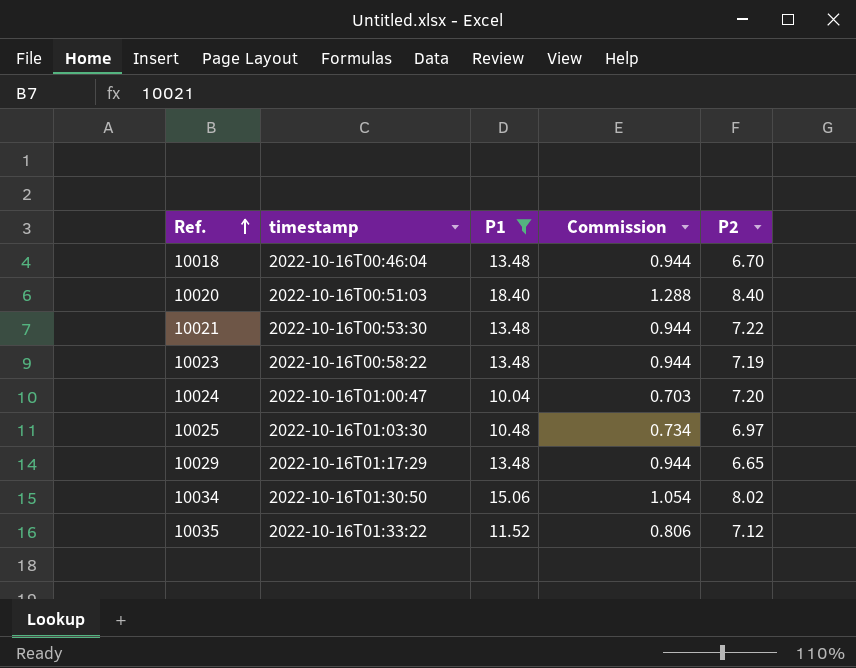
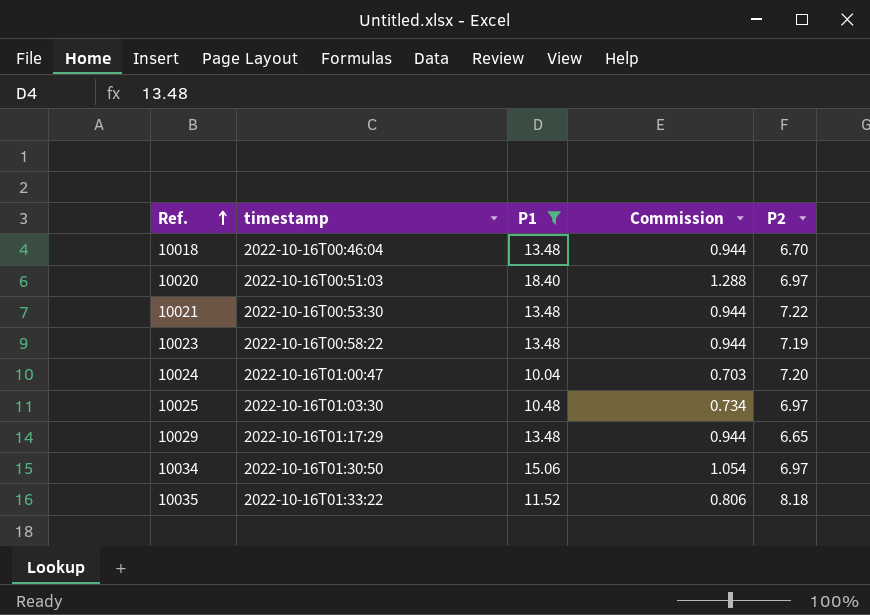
10020 | P2: 8.40 -> 6.97
10034 | P2: 8.02 -> 6.97
10035 | P2: 7.12 -> 8.18

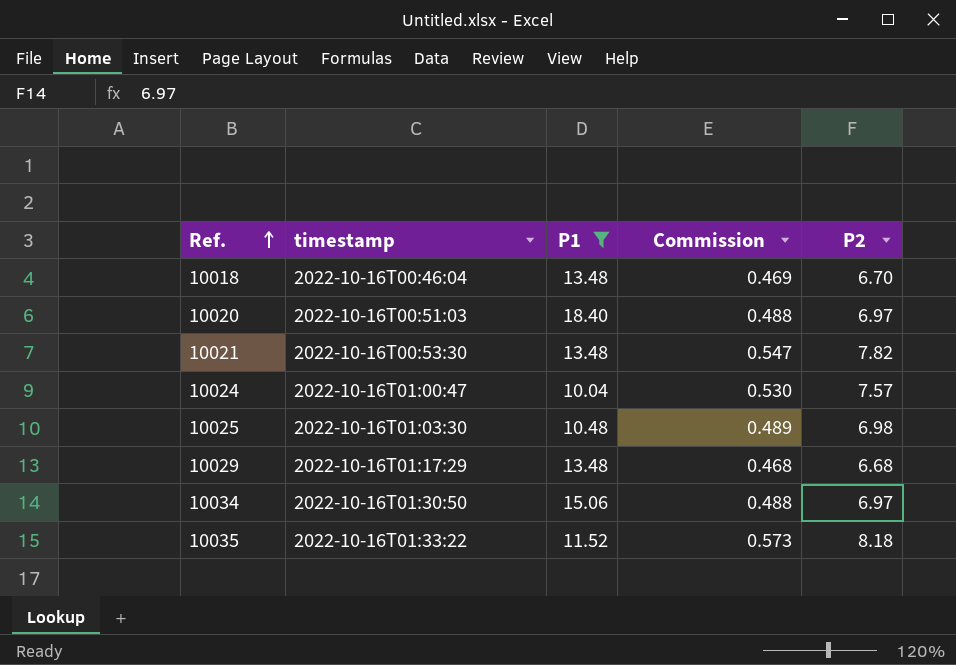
column Commission | formula: [P1] * 0.07 -> [P2] * 0.07
row 10023: 2022-10-16T00:58:22 | 13.48 | 0.944 | 7.19 -> none
10021 | P2: 7.22 -> 7.82
10024 | P2: 7.20 -> 7.57
10025 | P2: 6.97 -> 6.98
10029 | P2: 6.65 -> 6.68

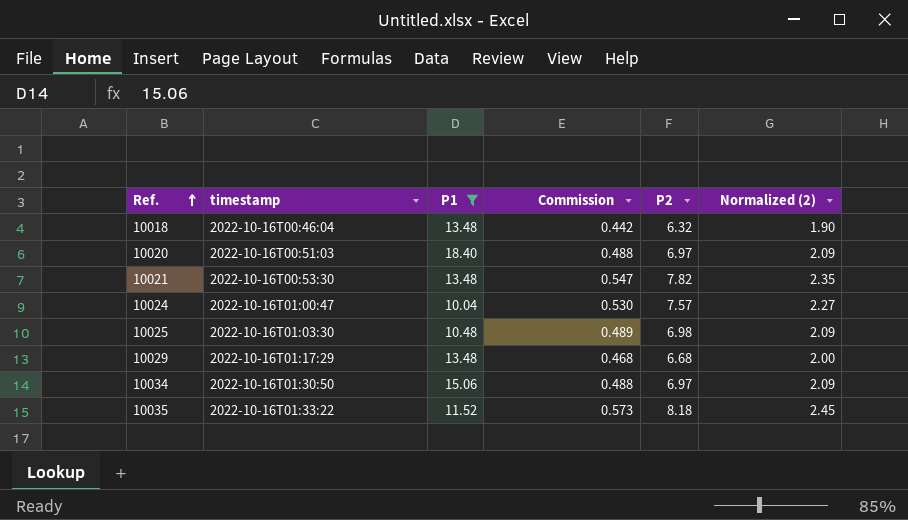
column Normalized (2) | formula: none -> [P2] * 0.3
10018 | Commission: 0.469 -> 0.442
10018 | P2: 6.70 -> 6.32

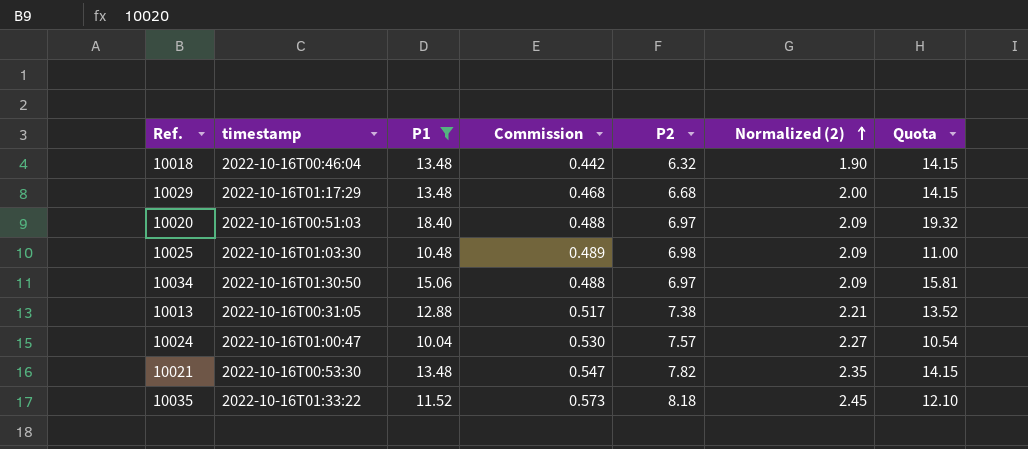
row order: Ref. ascending -> Normalized (2) ascending
column Quota | formula: none -> [P1] * 1.05
row 10013: none -> 2022-10-16T00:31:05 | 12.88 | 0.517 | 7.38 | 2.21 | 13.52

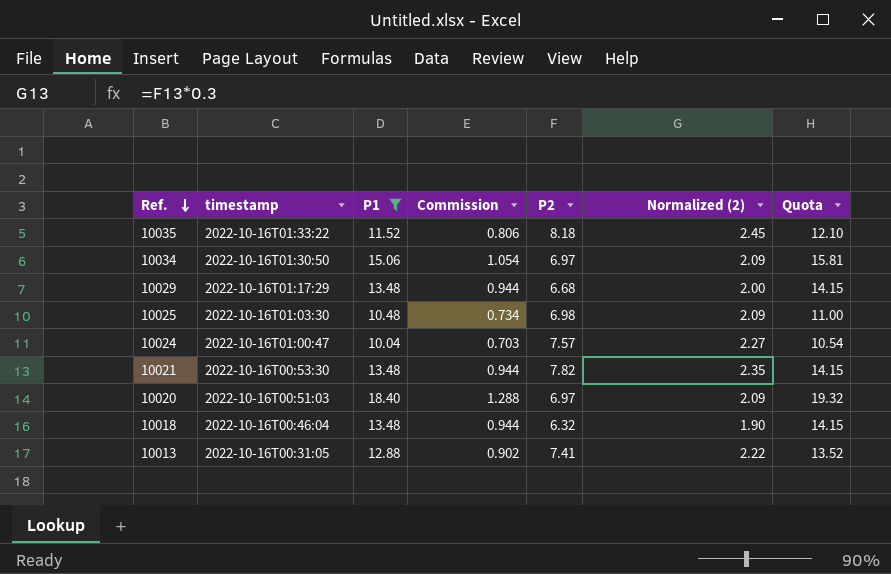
row order: Normalized (2) ascending -> Ref. descending
column Commission | formula: [P2] * 0.07 -> [P1] * 0.07
10013 | P2: 7.38 -> 7.41
10013 | Normalized (2): 2.21 -> 2.22

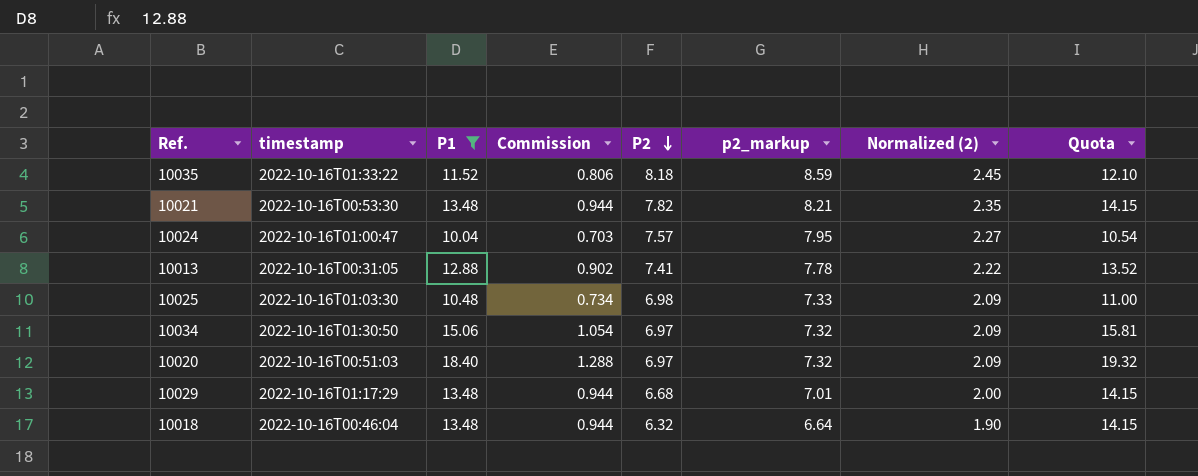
row order: Ref. descending -> P2 descending
column p2_markup | formula: none -> [P2] * 1.05

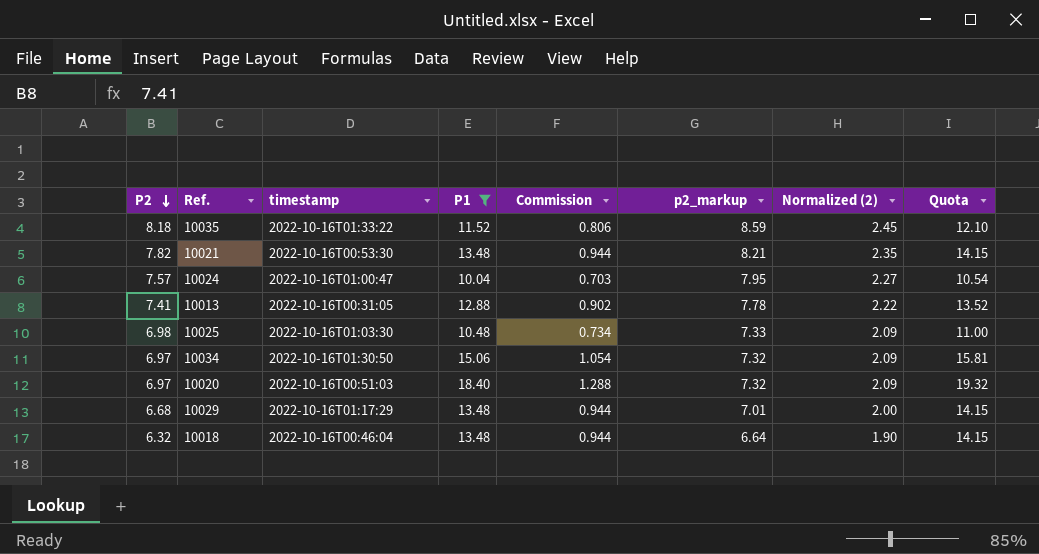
column P2 | position: 5 -> 1

